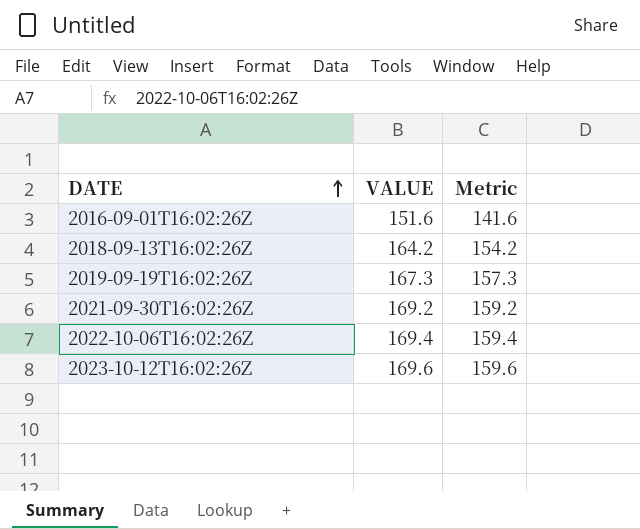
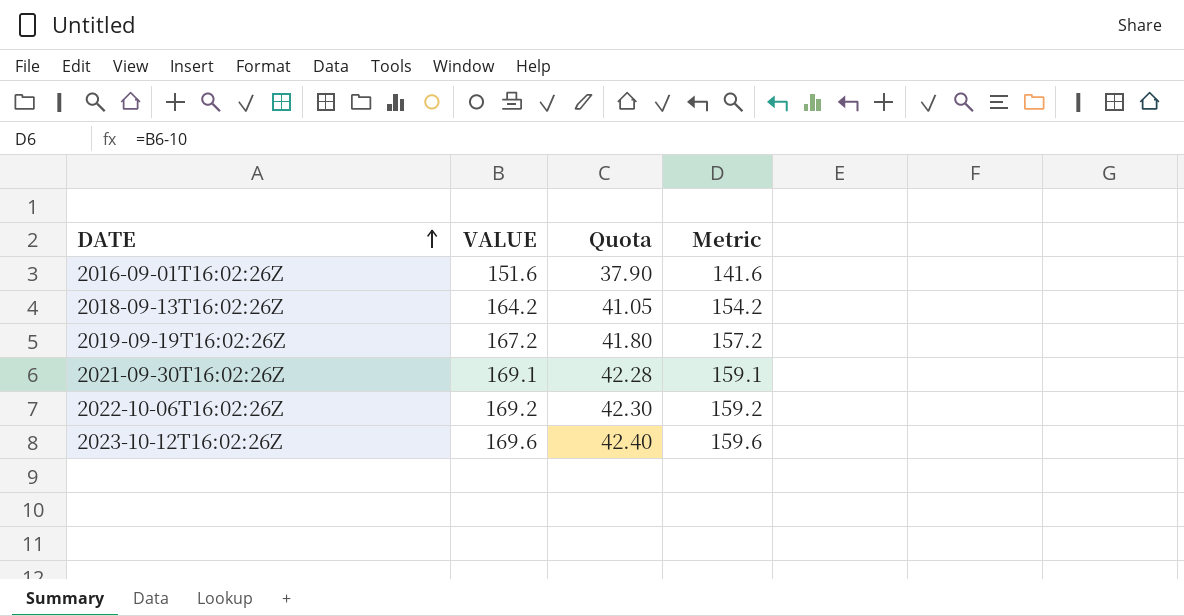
column Quota | formula: none -> [VALUE] * 0.25
2019-09-19T16:02:26Z | VALUE: 167.3 -> 167.2
2019-09-19T16:02:26Z | Metric: 157.3 -> 157.2
2021-09-30T16:02:26Z | VALUE: 169.2 -> 169.1
2021-09-30T16:02:26Z | Metric: 159.2 -> 159.1
2022-10-06T16:02:26Z | VALUE: 169.4 -> 169.2
2022-10-06T16:02:26Z | Metric: 159.4 -> 159.2

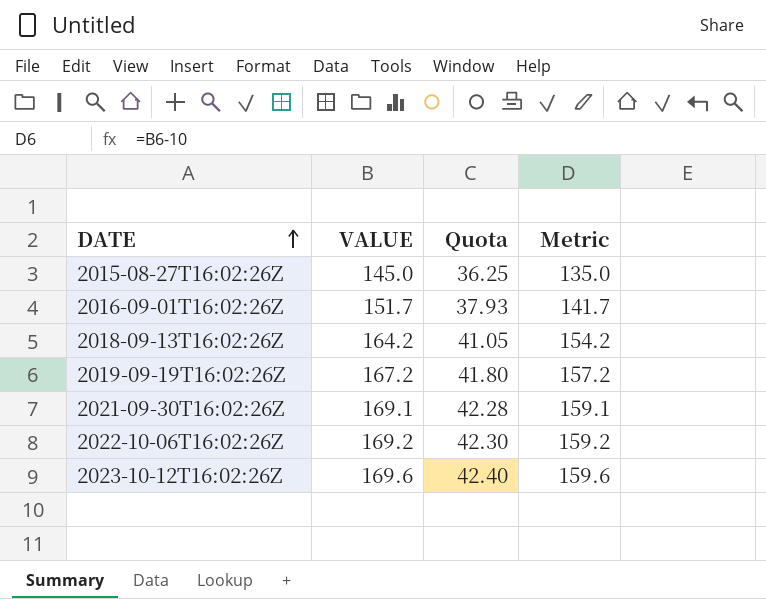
row 2015-08-27T16:02:26Z: none -> 145.0 | 36.25 | 135.0
2016-09-01T16:02:26Z | VALUE: 151.6 -> 151.7
2016-09-01T16:02:26Z | Quota: 37.90 -> 37.93
2016-09-01T16:02:26Z | Metric: 141.6 -> 141.7

